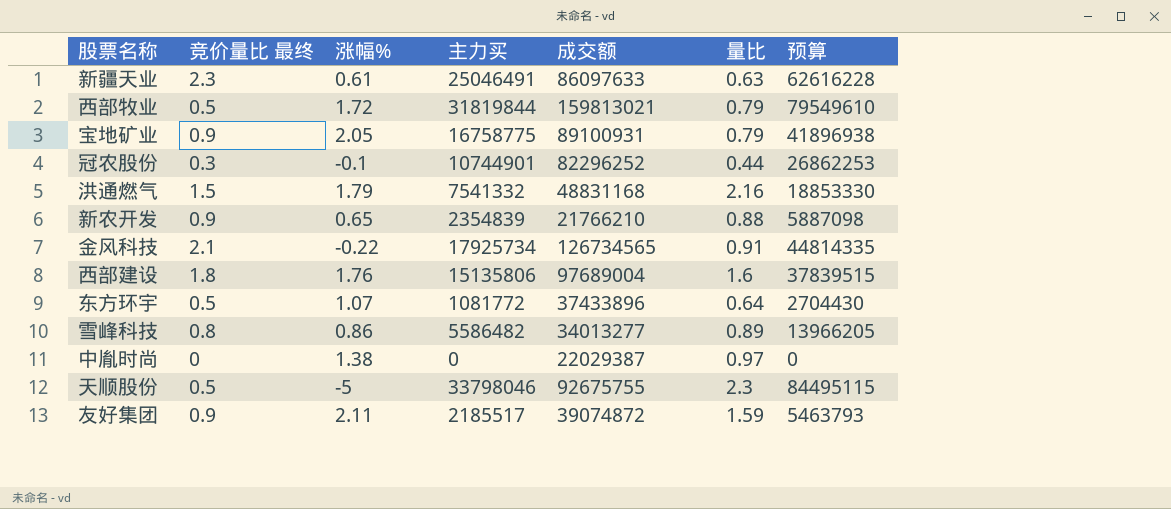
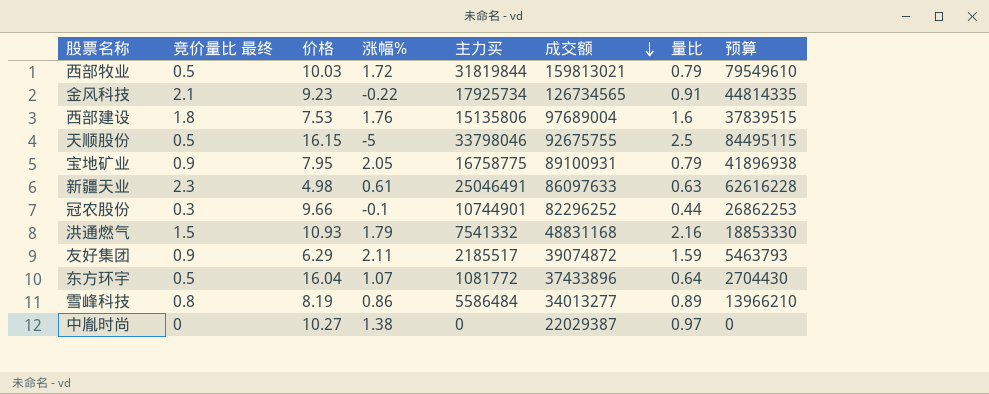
row order: none -> 成交额 descending
column 价格 | position: none -> 3
row 新农开发: 0.9 | 0.65 | 2354839 | 21766210 | 0.88 | 5887098 -> none
天顺股份 | 量比: 2.3 -> 2.5
雪峰科技 | 主力买: 5586482 -> 5586484
雪峰科技 | 预算: 13966205 -> 13966210

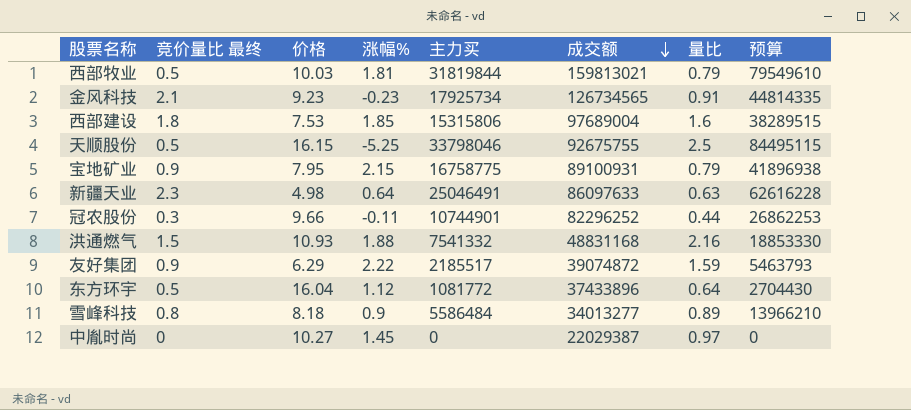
西部牧业 | 涨幅%: 1.72 -> 1.81
金风科技 | 涨幅%: -0.22 -> -0.23
西部建设 | 涨幅%: 1.76 -> 1.85
西部建设 | 主力买: 15135806 -> 15315806
西部建设 | 预算: 37839515 -> 38289515
天顺股份 | 涨幅%: -5 -> -5.25
宝地矿业 | 涨幅%: 2.05 -> 2.15
新疆天业 | 涨幅%: 0.61 -> 0.64
冠农股份 | 涨幅%: -0.1 -> -0.11
洪通燃气 | 涨幅%: 1.79 -> 1.88
友好集团 | 涨幅%: 2.11 -> 2.22
东方环宇 | 涨幅%: 1.07 -> 1.12
雪峰科技 | 价格: 8.19 -> 8.18
雪峰科技 | 涨幅%: 0.86 -> 0.9
中胤时尚 | 涨幅%: 1.38 -> 1.45

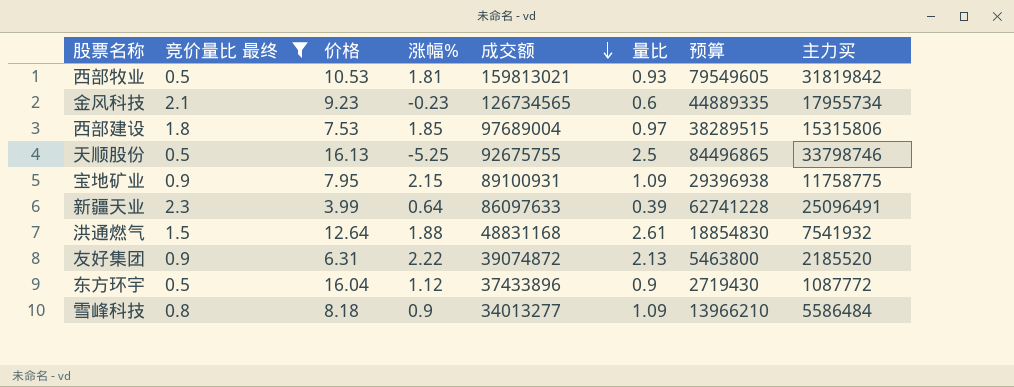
filter: none -> 竞价量比 最终 >= 0.5
column 主力买 | position: 5 -> 8
西部牧业 | 价格: 10.03 -> 10.53
西部牧业 | 量比: 0.79 -> 0.93
西部牧业 | 预算: 79549610 -> 79549605
西部牧业 | 主力买: 31819844 -> 31819842
金风科技 | 量比: 0.91 -> 0.6
金风科技 | 预算: 44814335 -> 44889335
金风科技 | 主力买: 17925734 -> 17955734
西部建设 | 量比: 1.6 -> 0.97
天顺股份 | 价格: 16.15 -> 16.13
天顺股份 | 预算: 84495115 -> 84496865
天顺股份 | 主力买: 33798046 -> 33798746
宝地矿业 | 量比: 0.79 -> 1.09
宝地矿业 | 预算: 41896938 -> 29396938
宝地矿业 | 主力买: 16758775 -> 11758775
新疆天业 | 价格: 4.98 -> 3.99
新疆天业 | 量比: 0.63 -> 0.39
新疆天业 | 预算: 62616228 -> 62741228
新疆天业 | 主力买: 25046491 -> 25096491
洪通燃气 | 价格: 10.93 -> 12.64
洪通燃气 | 量比: 2.16 -> 2.61
洪通燃气 | 预算: 18853330 -> 18854830
洪通燃气 | 主力买: 7541332 -> 7541932
友好集团 | 价格: 6.29 -> 6.31
友好集团 | 量比: 1.59 -> 2.13
友好集团 | 预算: 5463793 -> 5463800
友好集团 | 主力买: 2185517 -> 2185520
东方环宇 | 量比: 0.64 -> 0.9
东方环宇 | 预算: 2704430 -> 2719430
东方环宇 | 主力买: 1081772 -> 1087772
雪峰科技 | 量比: 0.89 -> 1.09

